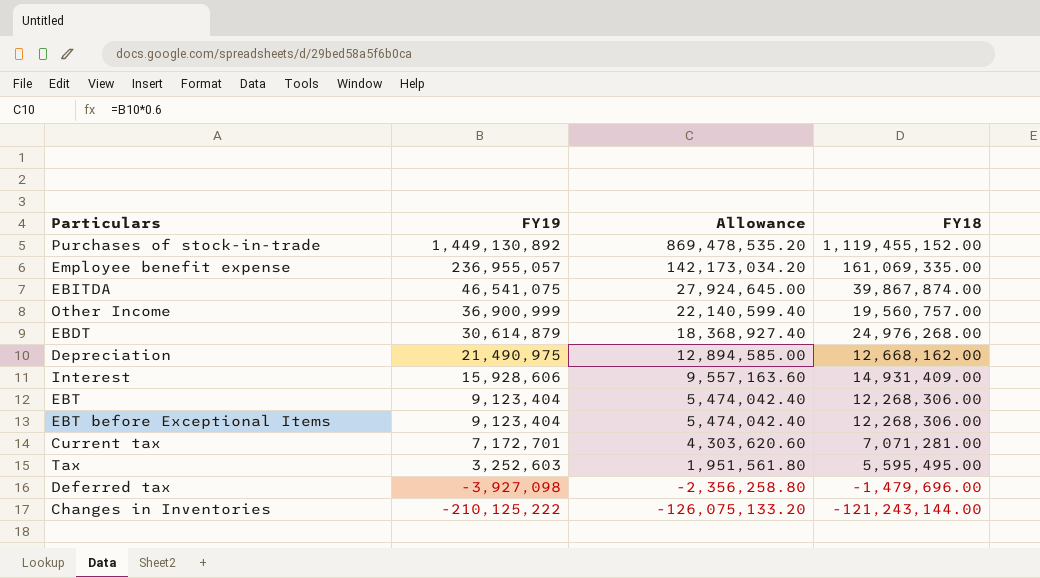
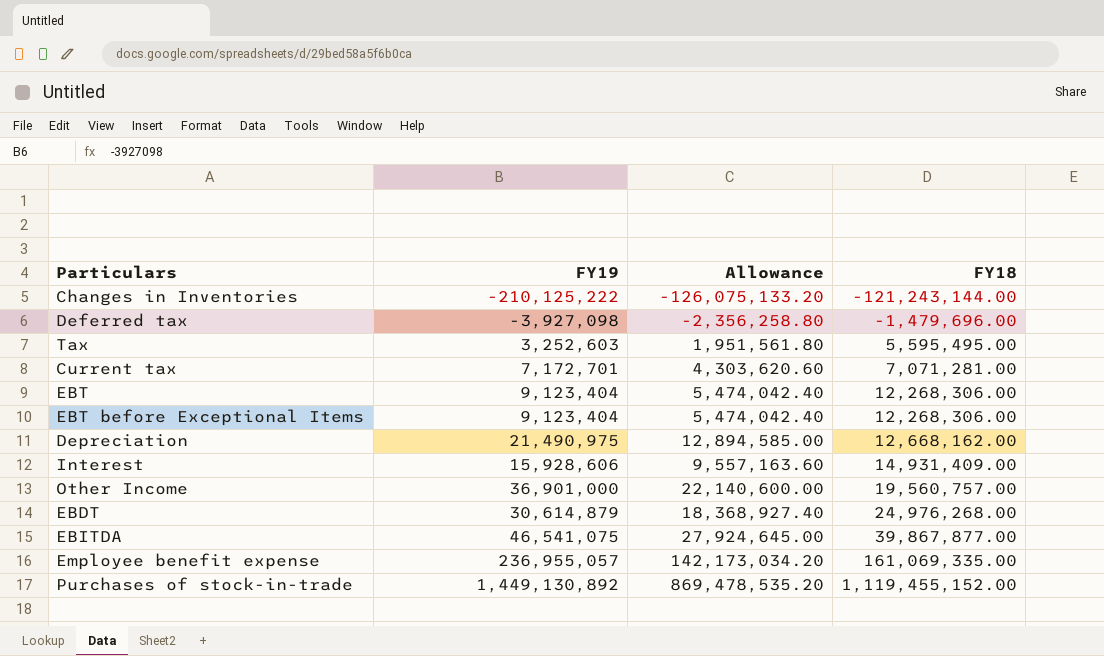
row order: FY19 descending -> FY18 ascending
Other Income | FY19: 36,900,999 -> 36,901,000
Other Income | Allowance: 22,140,599.40 -> 22,140,600.00
EBITDA | FY18: 39,867,874.00 -> 39,867,877.00

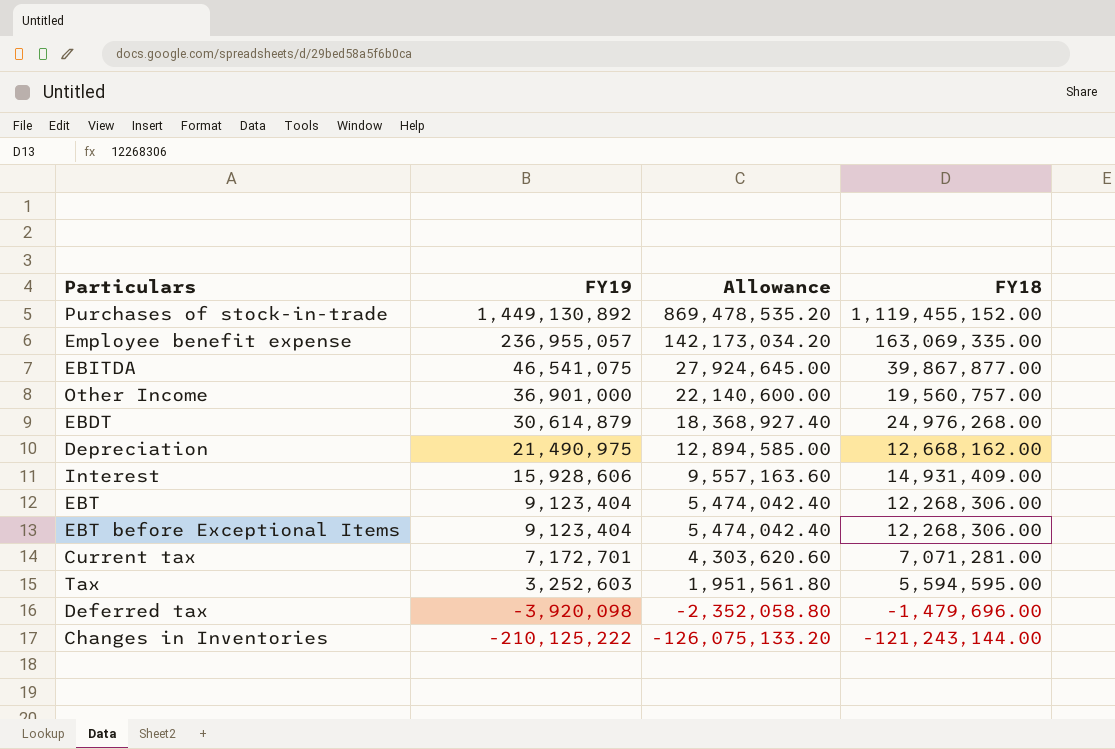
row order: FY18 ascending -> FY19 descending
Employee benefit expense | FY18: 161,069,335.00 -> 163,069,335.00
Tax | FY18: 5,595,495.00 -> 5,594,595.00
Deferred tax | FY19: -3,927,098 -> -3,920,098
Deferred tax | Allowance: -2,356,258.80 -> -2,352,058.80

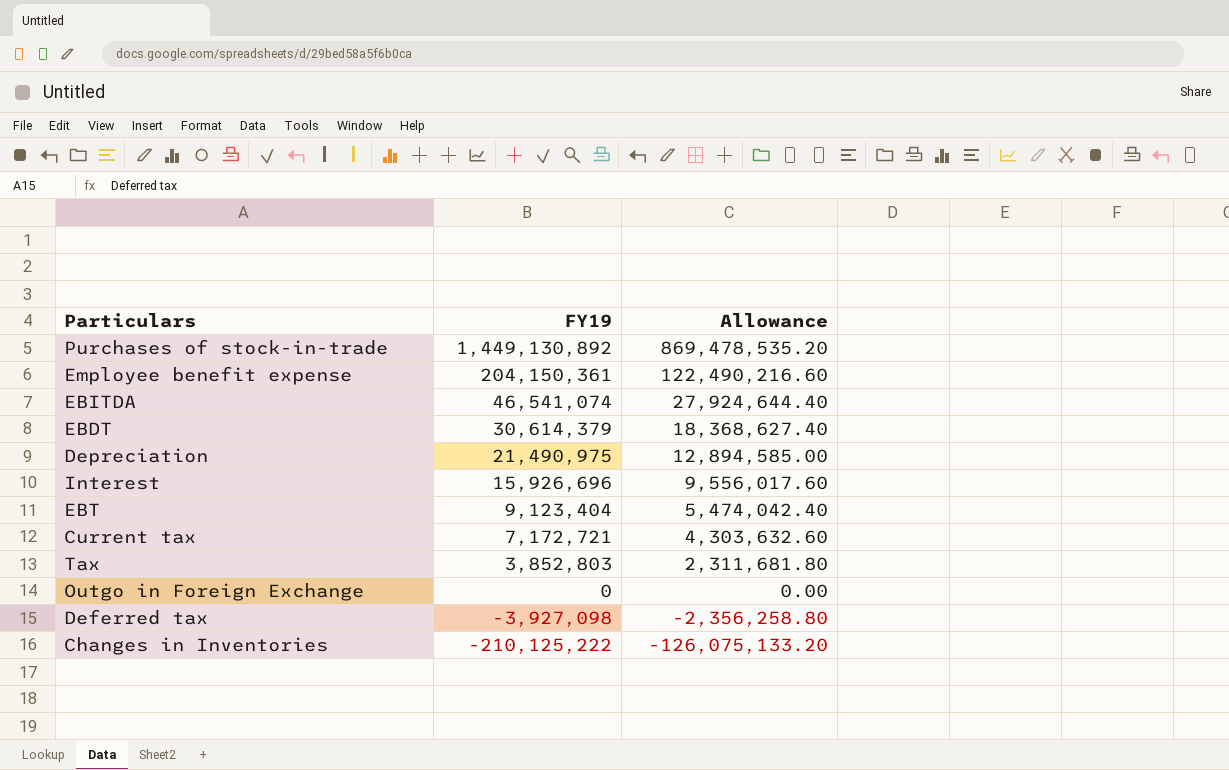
column FY18 | position: 4 -> none
row Other Income: 36,901,000 | 22,140,600.00 | 19,560,757.00 -> none
row EBT before Exceptional Items: 9,123,404 | 5,474,042.40 | 12,268,306.00 -> none
Employee benefit expense | FY19: 236,955,057 -> 204,150,361
Employee benefit expense | Allowance: 142,173,034.20 -> 122,490,216.60
EBITDA | FY19: 46,541,075 -> 46,541,074
EBITDA | Allowance: 27,924,645.00 -> 27,924,644.40
EBDT | FY19: 30,614,879 -> 30,614,379
EBDT | Allowance: 18,368,927.40 -> 18,368,627.40
Interest | FY19: 15,928,606 -> 15,926,696
Interest | Allowance: 9,557,163.60 -> 9,556,017.60
Current tax | FY19: 7,172,701 -> 7,172,721
Current tax | Allowance: 4,303,620.60 -> 4,303,632.60
Tax | FY19: 3,252,603 -> 3,852,803
Tax | Allowance: 1,951,561.80 -> 2,311,681.80
row Outgo in Foreign Exchange: none -> 0 | 0.00
Deferred tax | FY19: -3,920,098 -> -3,927,098
Deferred tax | Allowance: -2,352,058.80 -> -2,356,258.80

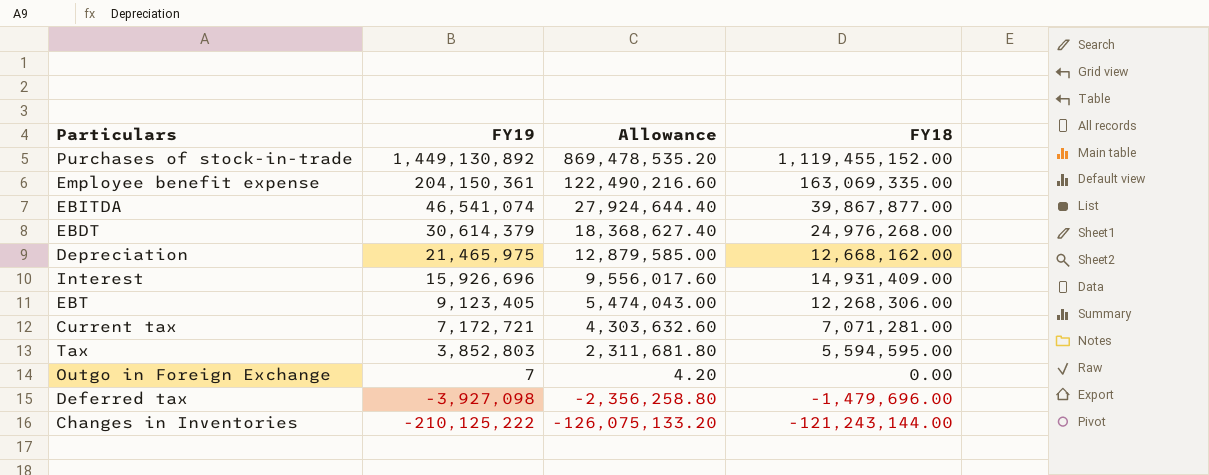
column FY18 | position: none -> 4
Depreciation | FY19: 21,490,975 -> 21,465,975
Depreciation | Allowance: 12,894,585.00 -> 12,879,585.00
EBT | FY19: 9,123,404 -> 9,123,405
EBT | Allowance: 5,474,042.40 -> 5,474,043.00
Outgo in Foreign Exchange | FY19: 0 -> 7
Outgo in Foreign Exchange | Allowance: 0.00 -> 4.20

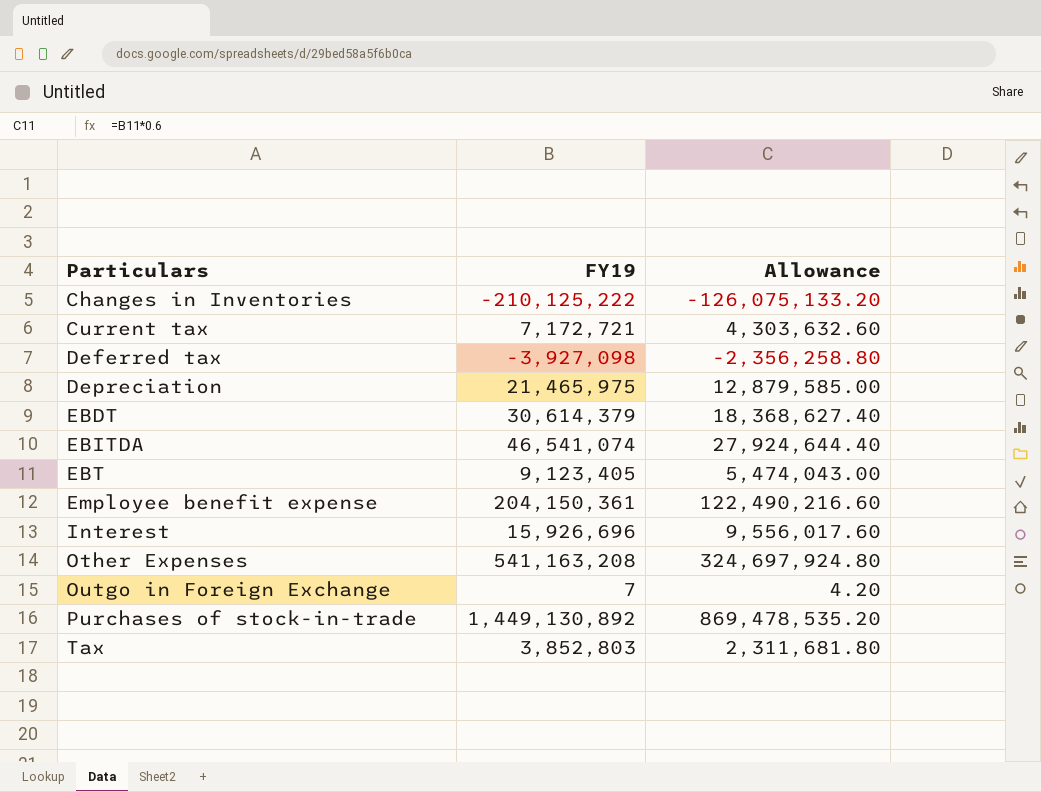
row order: FY19 descending -> Particulars ascending
column FY18 | position: 4 -> none
row Other Expenses: none -> 541,163,208 | 324,697,924.80

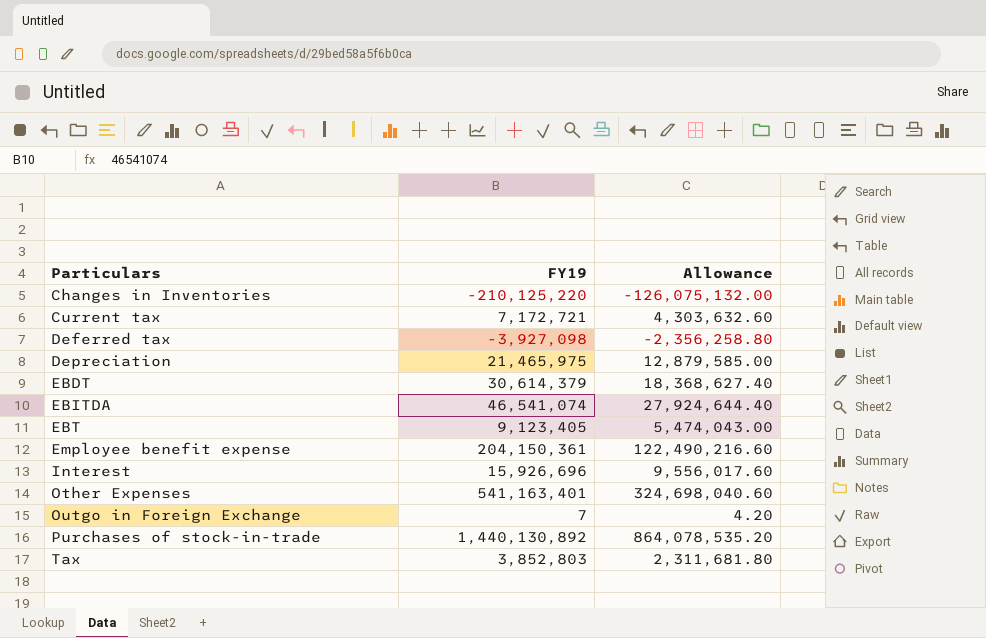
Changes in Inventories | FY19: -210,125,222 -> -210,125,220
Changes in Inventories | Allowance: -126,075,133.20 -> -126,075,132.00
Other Expenses | FY19: 541,163,208 -> 541,163,401
Other Expenses | Allowance: 324,697,924.80 -> 324,698,040.60
Purchases of stock-in-trade | FY19: 1,449,130,892 -> 1,440,130,892
Purchases of stock-in-trade | Allowance: 869,478,535.20 -> 864,078,535.20

